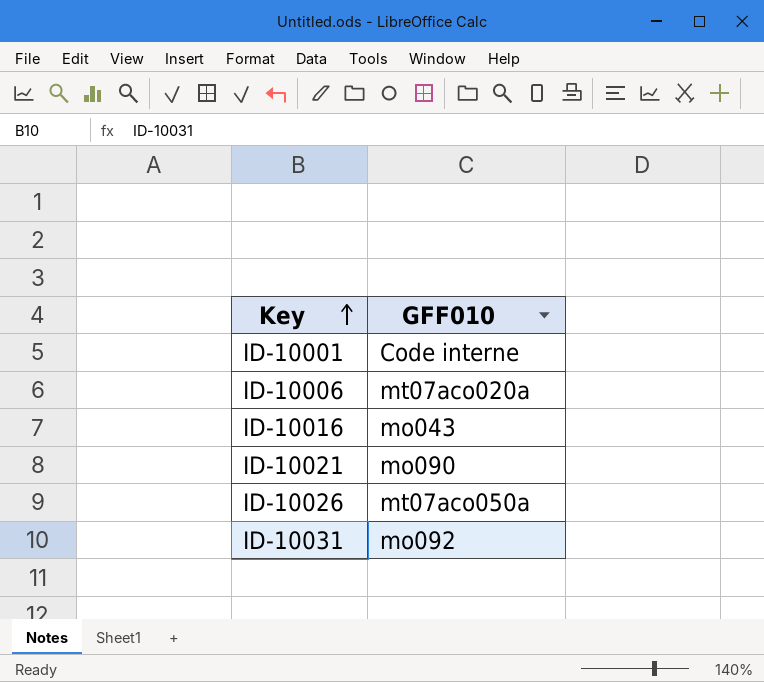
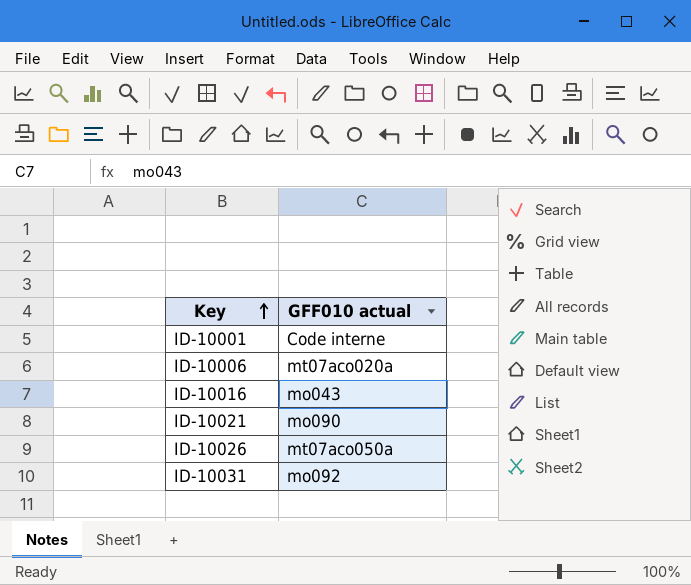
column name: GFF010 -> GFF010 actual

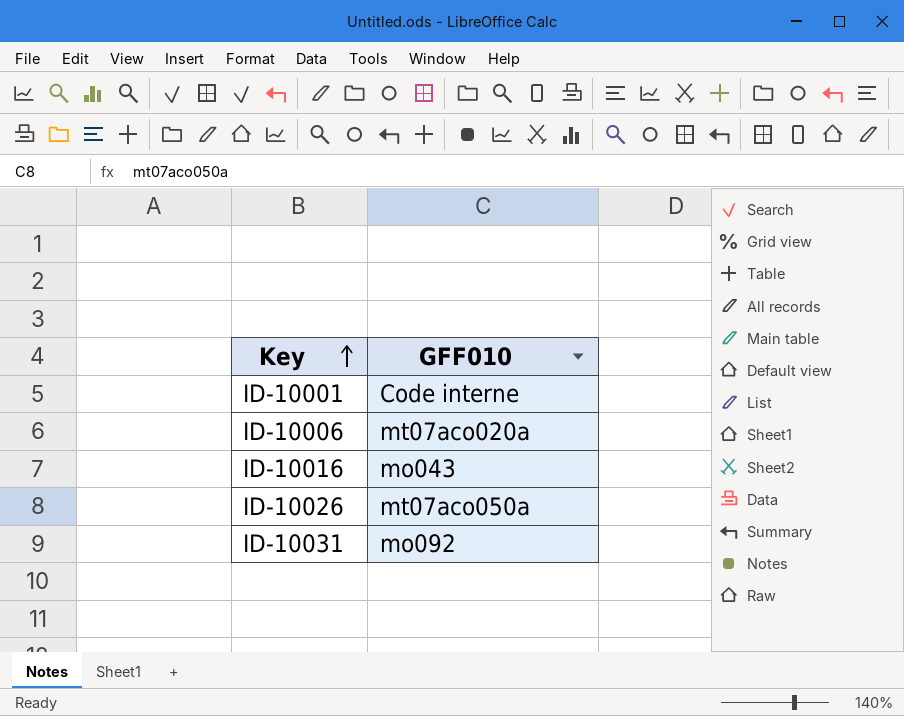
column name: GFF010 actual -> GFF010
row ID-10021: mo090 -> none

